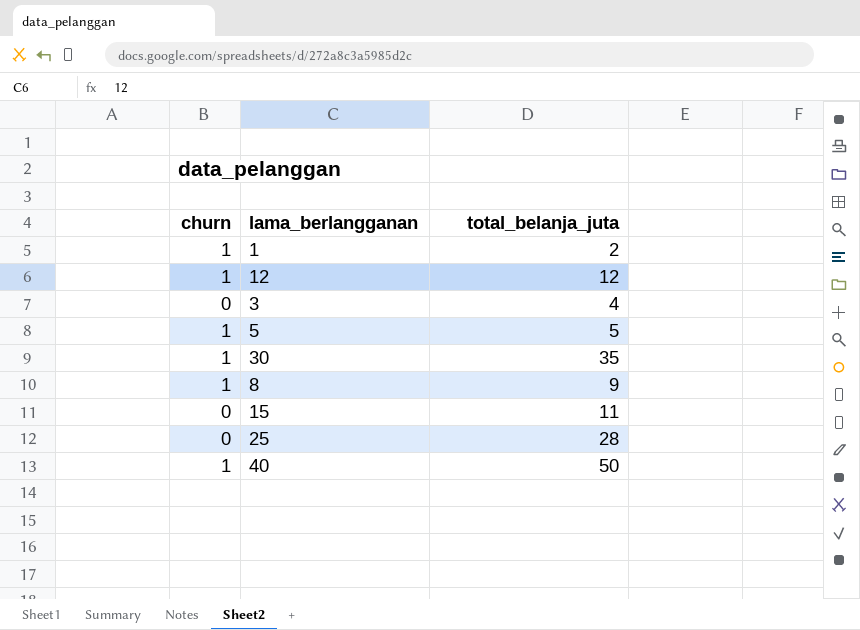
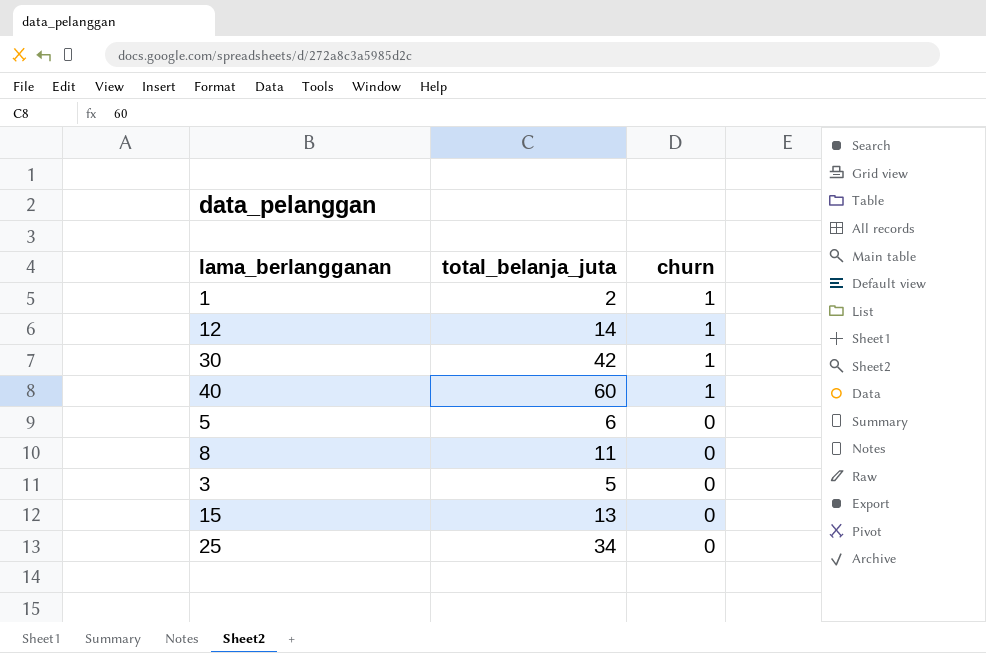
row order: none -> churn descending
column churn | position: 1 -> 3
12 | total_belanja_juta: 12 -> 14
30 | total_belanja_juta: 35 -> 42
40 | total_belanja_juta: 50 -> 60
5 | total_belanja_juta: 5 -> 6
5 | churn: 1 -> 0
8 | total_belanja_juta: 9 -> 11
8 | churn: 1 -> 0
3 | total_belanja_juta: 4 -> 5
15 | total_belanja_juta: 11 -> 13
25 | total_belanja_juta: 28 -> 34

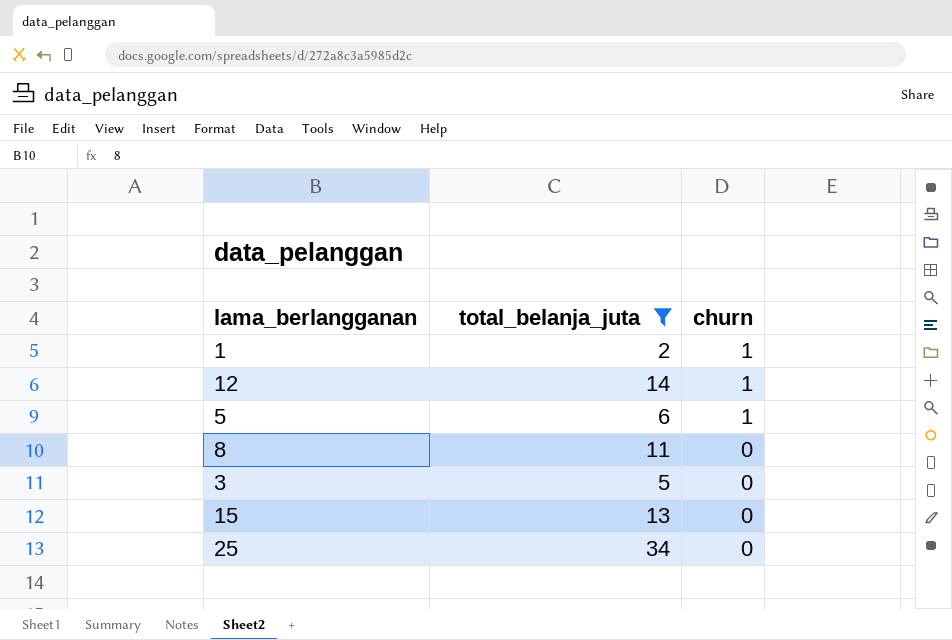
filter: none -> total_belanja_juta <= 34
5 | churn: 0 -> 1

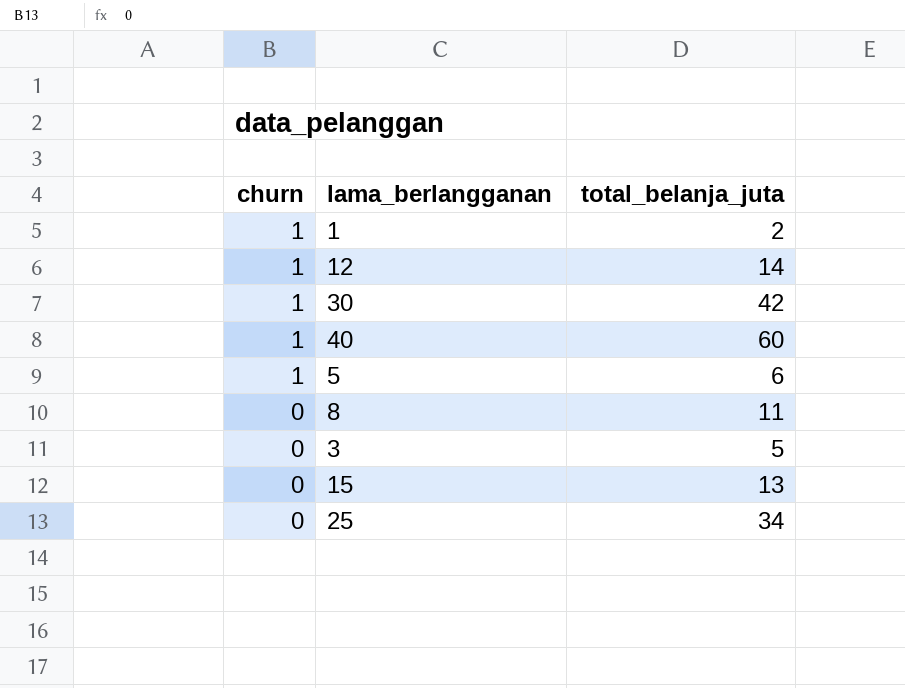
filter: total_belanja_juta <= 34 -> none
column churn | position: 3 -> 1

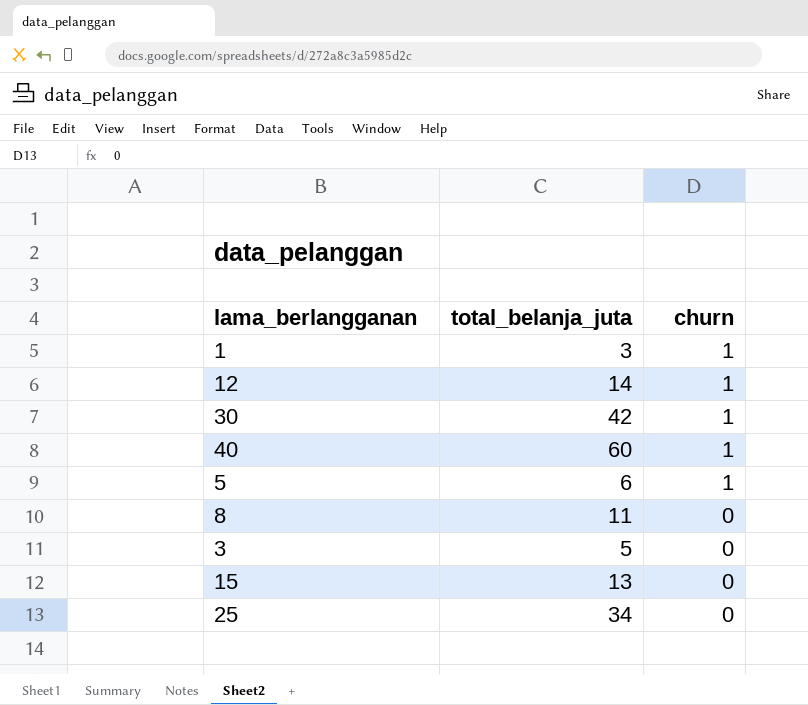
column churn | position: 1 -> 3
1 | total_belanja_juta: 2 -> 3

